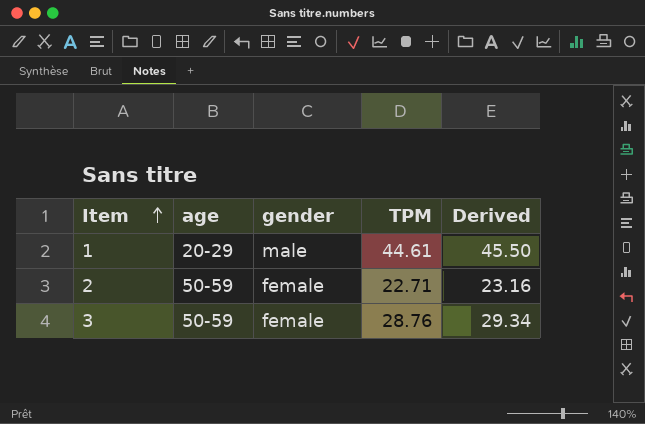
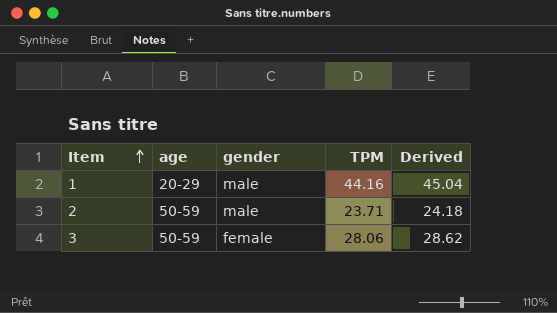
1 | TPM: 44.61 -> 44.16
1 | Derived: 45.50 -> 45.04
2 | gender: female -> male
2 | TPM: 22.71 -> 23.71
2 | Derived: 23.16 -> 24.18
3 | TPM: 28.76 -> 28.06
3 | Derived: 29.34 -> 28.62

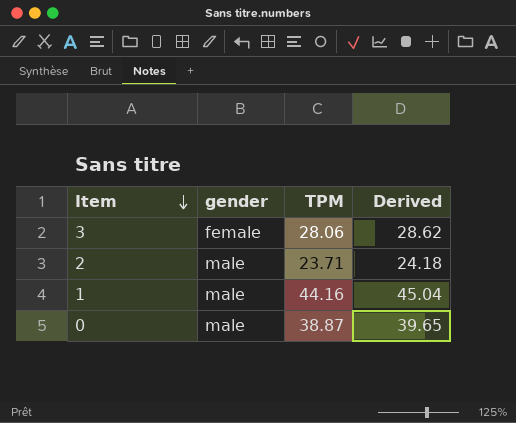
row order: Item ascending -> Item descending
column age | position: 2 -> none
row 0: none -> male | 38.87 | 39.65

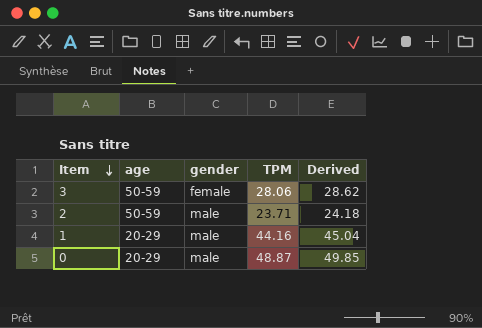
column age | position: none -> 2
0 | TPM: 38.87 -> 48.87
0 | Derived: 39.65 -> 49.85

